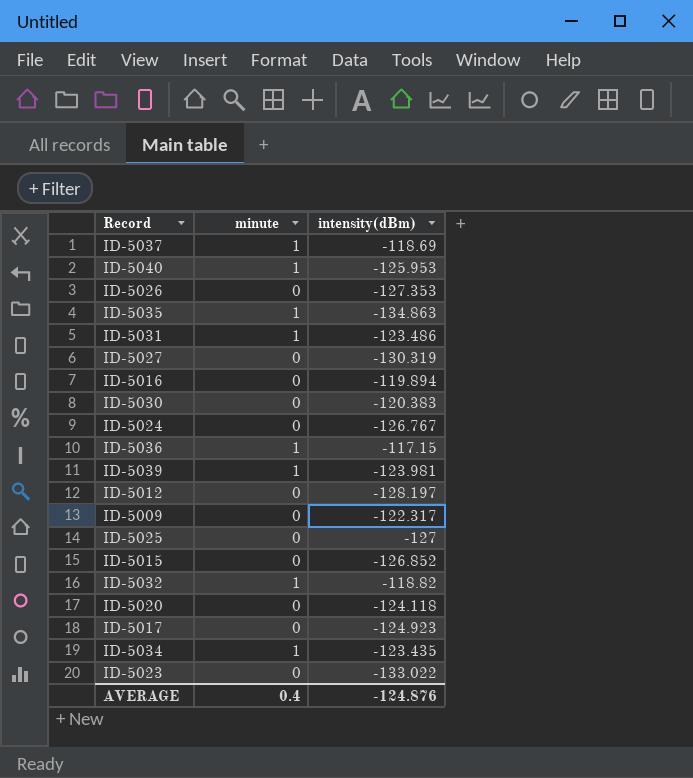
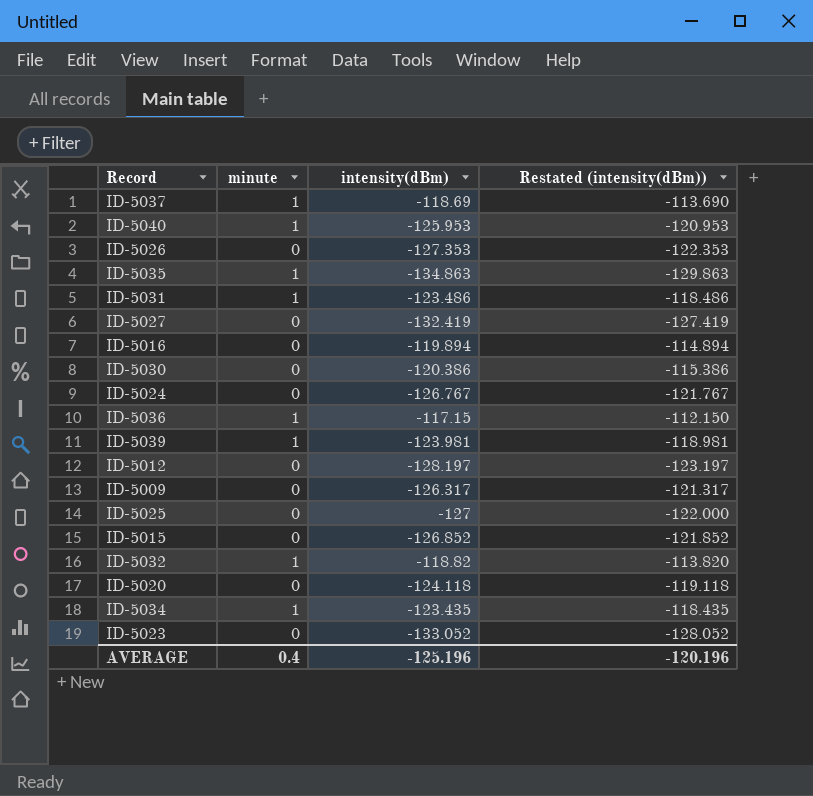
column Restated (intensity(dBm)) | formula: none -> [intensity(dBm)] + 5
row ID-5017: 0 | -124.923 -> none
ID-5027 | intensity(dBm): -130.319 -> -132.419
ID-5030 | intensity(dBm): -120.383 -> -120.386
ID-5009 | intensity(dBm): -122.317 -> -126.317
ID-5023 | intensity(dBm): -133.022 -> -133.052
AVERAGE | intensity(dBm): -124.876 -> -125.196

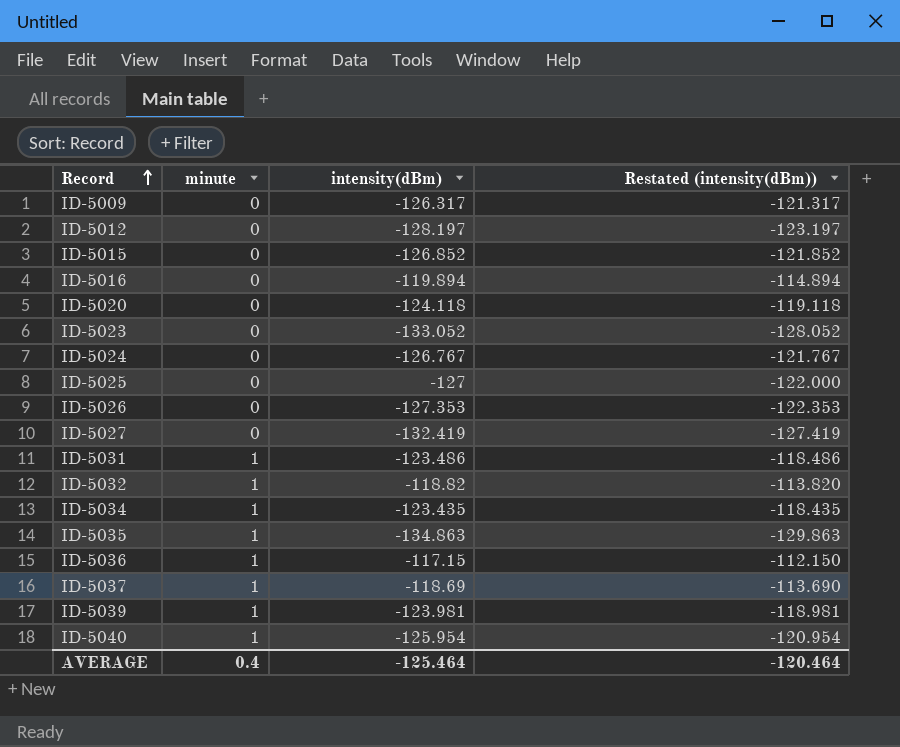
row order: none -> Record ascending
row ID-5030: 0 | -120.386 | -115.386 -> none
ID-5040 | intensity(dBm): -125.953 -> -125.954
ID-5040 | Restated (intensity(dBm)): -120.953 -> -120.954
AVERAGE | intensity(dBm): -125.196 -> -125.464
AVERAGE | Restated (intensity(dBm)): -120.196 -> -120.464

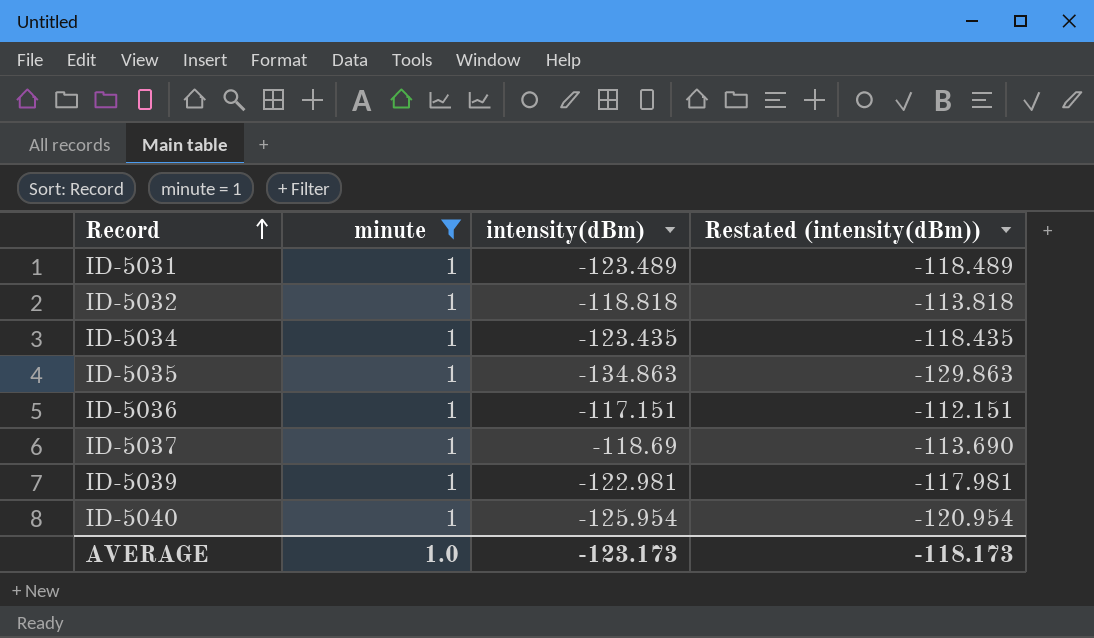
filter: none -> minute = 1
ID-5031 | intensity(dBm): -123.486 -> -123.489
ID-5031 | Restated (intensity(dBm)): -118.486 -> -118.489
ID-5032 | intensity(dBm): -118.82 -> -118.818
ID-5032 | Restated (intensity(dBm)): -113.820 -> -113.818
ID-5036 | intensity(dBm): -117.15 -> -117.151
ID-5036 | Restated (intensity(dBm)): -112.150 -> -112.151
ID-5039 | intensity(dBm): -123.981 -> -122.981
ID-5039 | Restated (intensity(dBm)): -118.981 -> -117.981
AVERAGE | minute: 0.4 -> 1.0
AVERAGE | intensity(dBm): -125.464 -> -123.173
AVERAGE | Restated (intensity(dBm)): -120.464 -> -118.173

